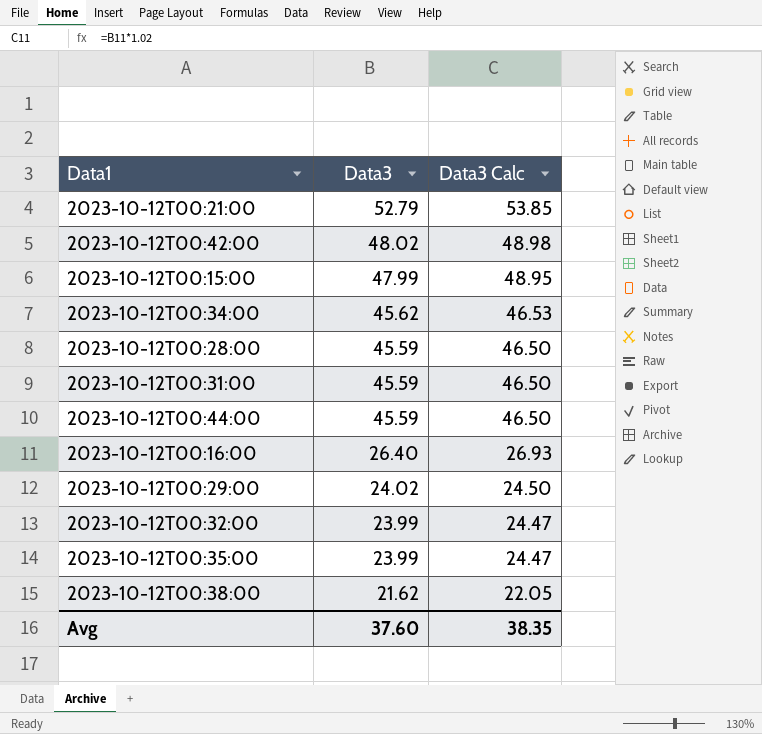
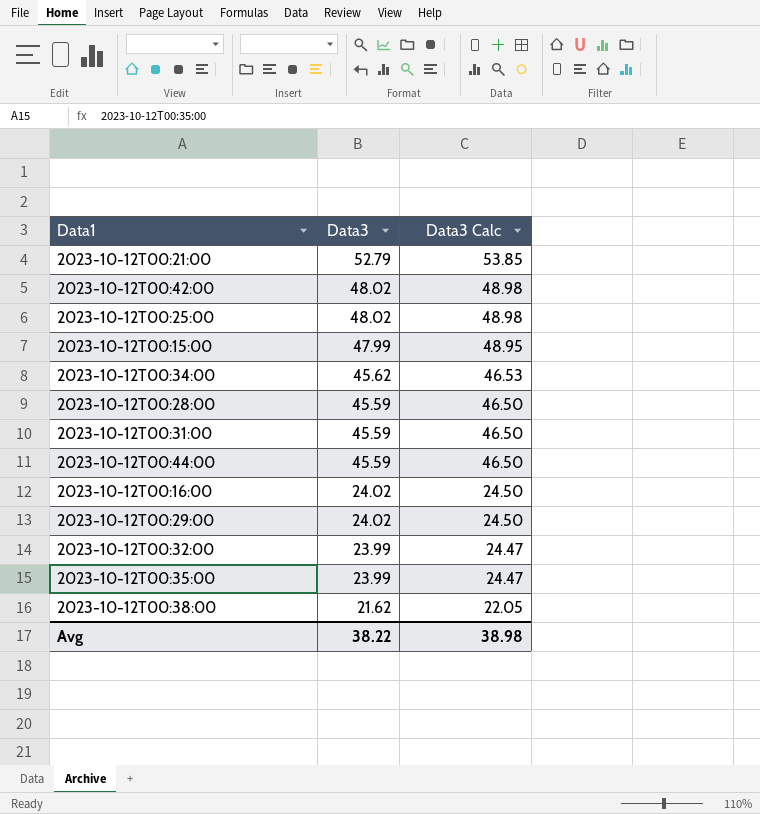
row 2023-10-12T00:25:00: none -> 48.02 | 48.98
2023-10-12T00:16:00 | Data3: 26.40 -> 24.02
2023-10-12T00:16:00 | Data3 Calc: 26.93 -> 24.50
Avg | Data3: 37.60 -> 38.22
Avg | Data3 Calc: 38.35 -> 38.98

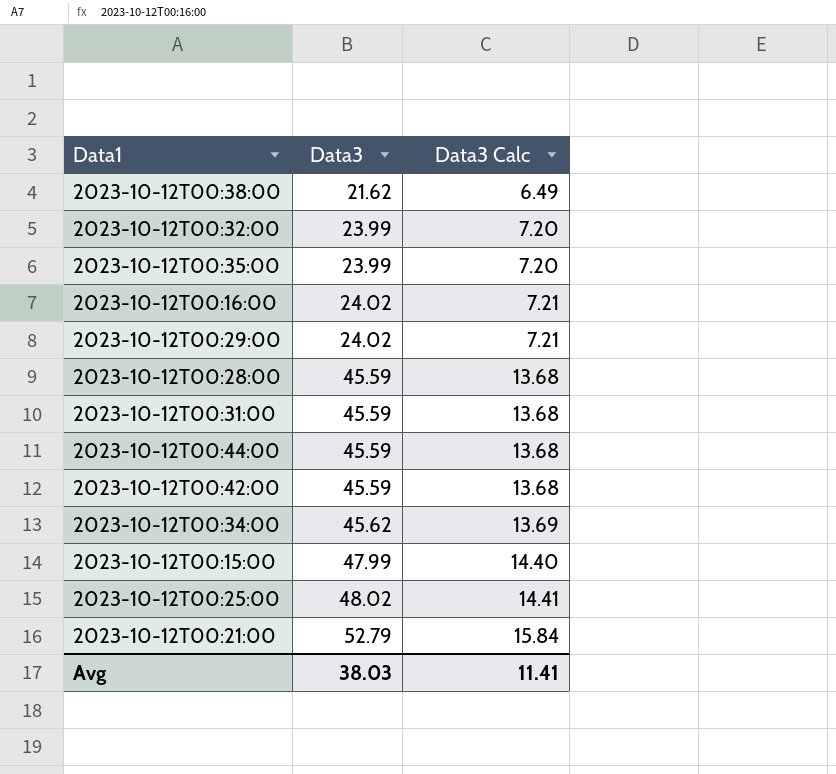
row order: Data3 descending -> Data3 ascending
column Data3 Calc | formula: [Data3] * 1.02 -> [Data3] * 0.3
2023-10-12T00:42:00 | Data3: 48.02 -> 45.59
Avg | Data3: 38.22 -> 38.03
Avg | Data3 Calc: 38.98 -> 11.41

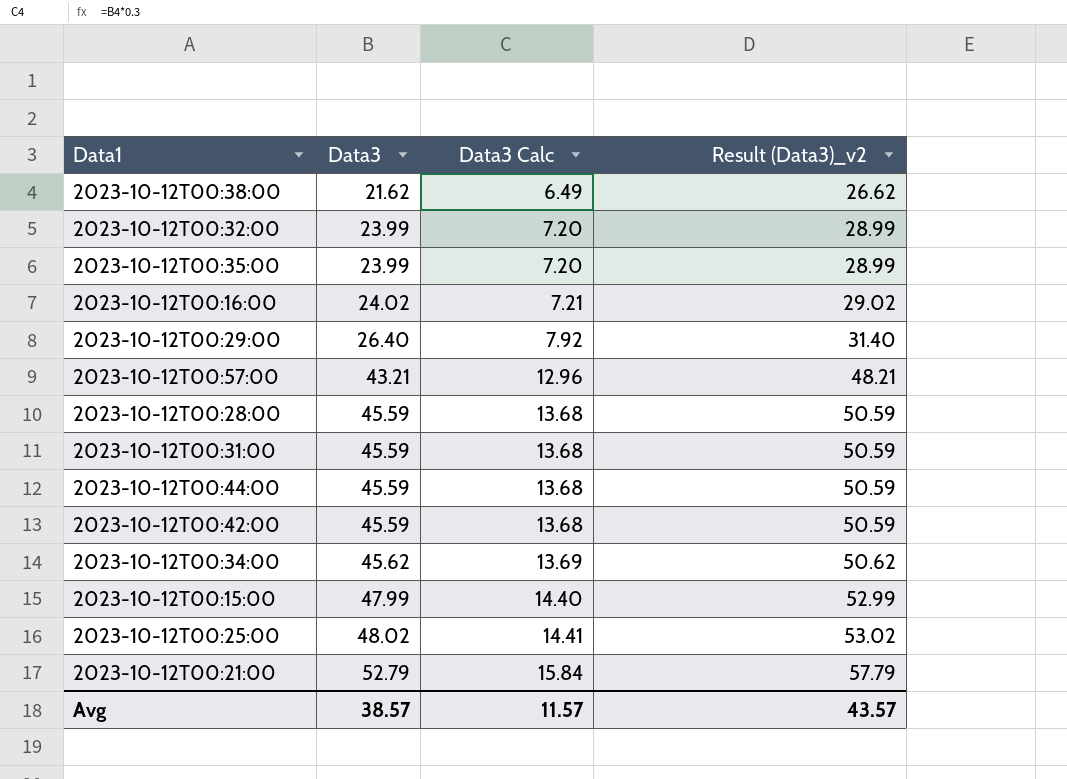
column Result (Data3)_v2 | formula: none -> [Data3] + 5
2023-10-12T00:29:00 | Data3: 24.02 -> 26.40
2023-10-12T00:29:00 | Data3 Calc: 7.21 -> 7.92
row 2023-10-12T00:57:00: none -> 43.21 | 12.96 | 48.21
Avg | Data3: 38.03 -> 38.57
Avg | Data3 Calc: 11.41 -> 11.57

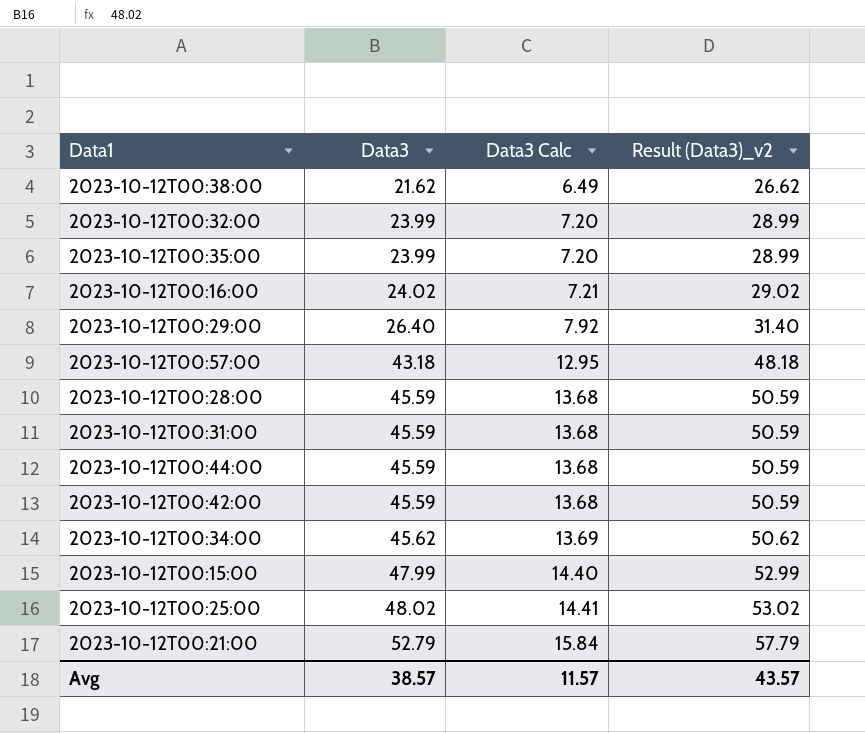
2023-10-12T00:57:00 | Data3: 43.21 -> 43.18
2023-10-12T00:57:00 | Data3 Calc: 12.96 -> 12.95
2023-10-12T00:57:00 | Result (Data3)_v2: 48.21 -> 48.18

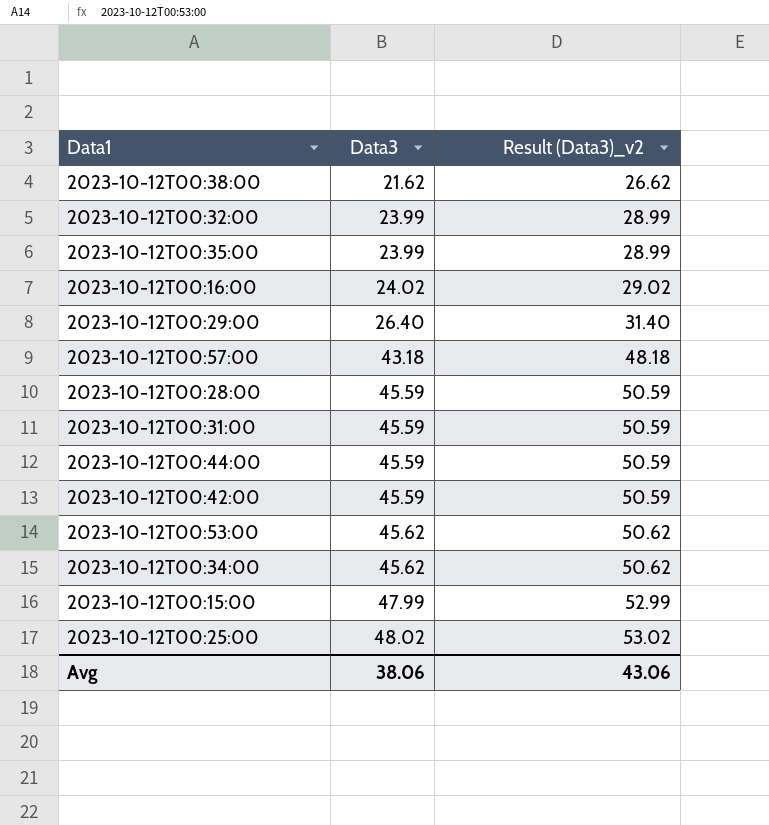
column Data3 Calc | formula: [Data3] * 0.3 -> none
row 2023-10-12T00:21:00: 52.79 | 15.84 | 57.79 -> none
row 2023-10-12T00:53:00: none -> 45.62 | 50.62
Avg | Data3: 38.57 -> 38.06
Avg | Result (Data3)_v2: 43.57 -> 43.06

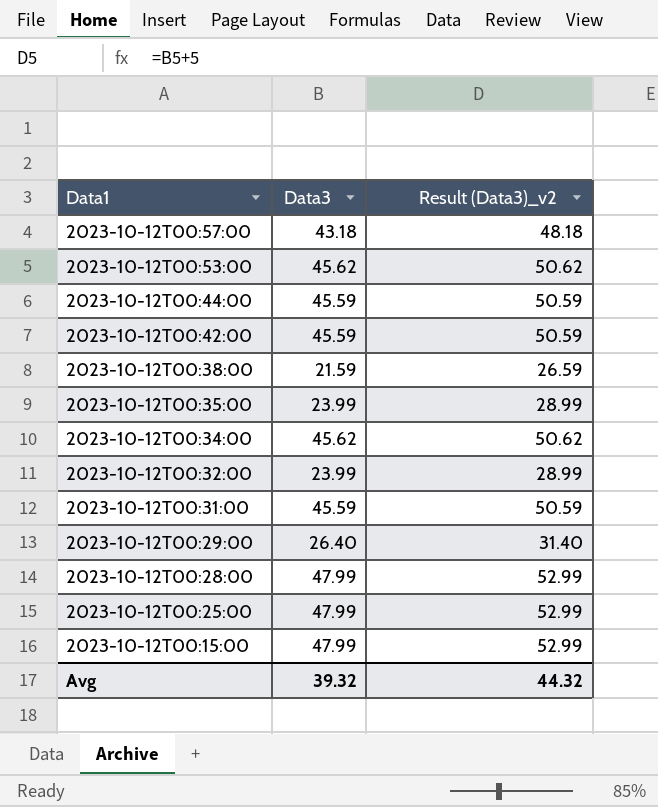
row order: Data3 ascending -> Data1 descending
row 2023-10-12T00:16:00: 24.02 | 29.02 -> none
2023-10-12T00:38:00 | Data3: 21.62 -> 21.59
2023-10-12T00:38:00 | Result (Data3)_v2: 26.62 -> 26.59
2023-10-12T00:28:00 | Data3: 45.59 -> 47.99
2023-10-12T00:28:00 | Result (Data3)_v2: 50.59 -> 52.99
2023-10-12T00:25:00 | Data3: 48.02 -> 47.99
2023-10-12T00:25:00 | Result (Data3)_v2: 53.02 -> 52.99
Avg | Data3: 38.06 -> 39.32
Avg | Result (Data3)_v2: 43.06 -> 44.32

